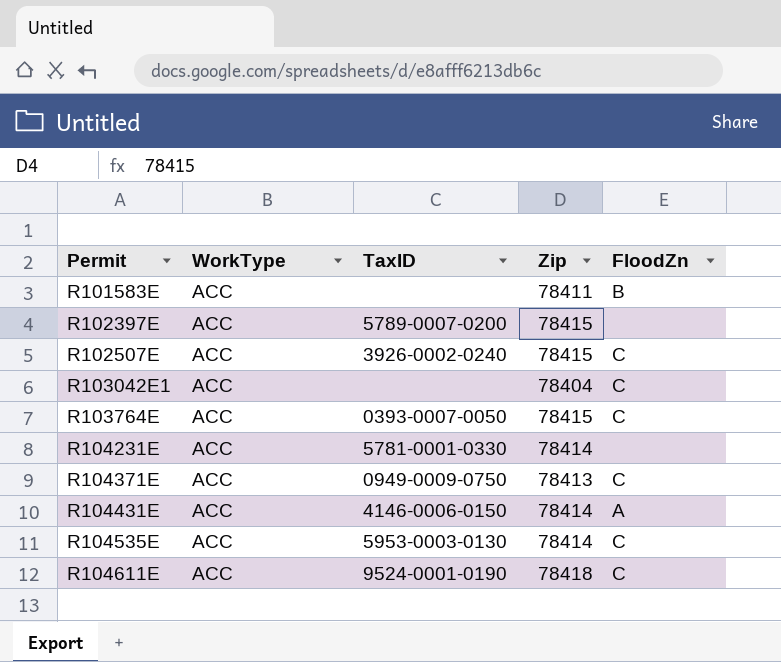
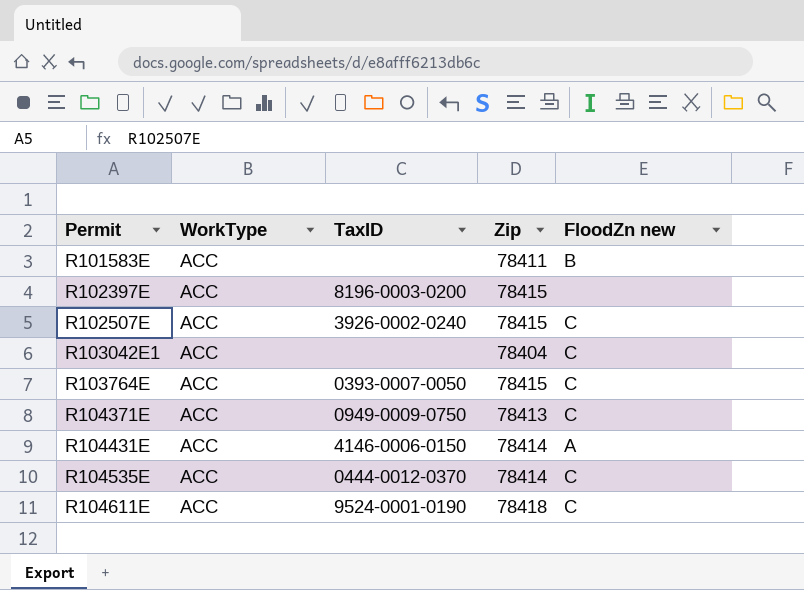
column name: FloodZn -> FloodZn new
row R104231E: ACC | 5781-0001-0330 | 78414 | none -> none
R102397E | TaxID: 5789-0007-0200 -> 8196-0003-0200
R104535E | TaxID: 5953-0003-0130 -> 0444-0012-0370

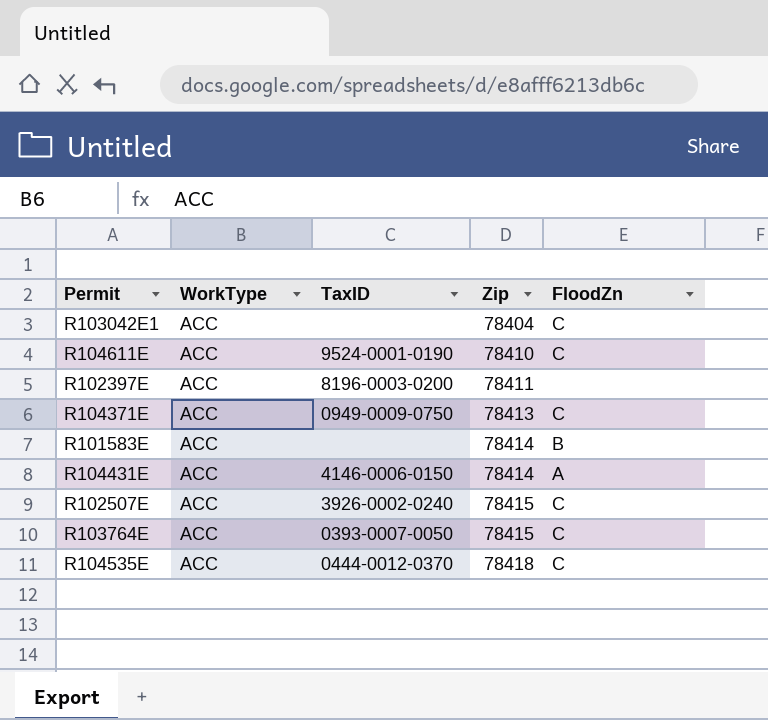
row order: Permit ascending -> Zip ascending
column name: FloodZn new -> FloodZn
R104611E | Zip: 78418 -> 78410
R102397E | Zip: 78415 -> 78411
R101583E | Zip: 78411 -> 78414
R104535E | Zip: 78414 -> 78418

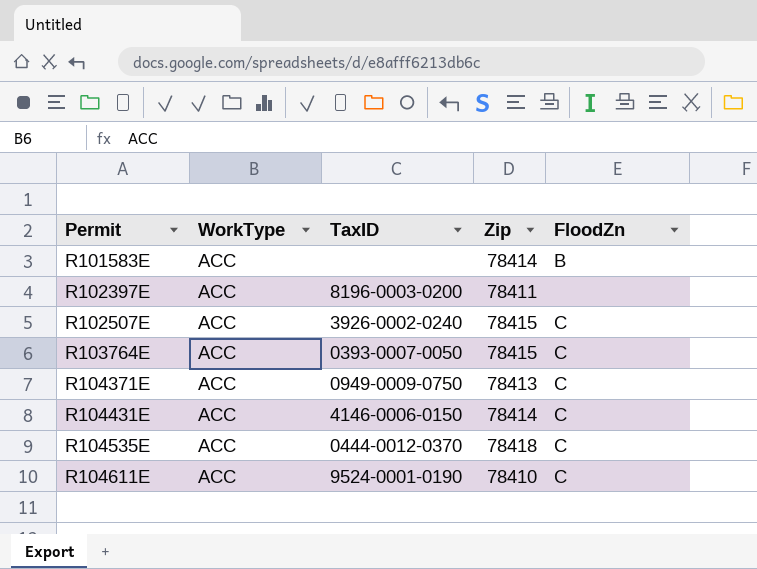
row order: Zip ascending -> Permit ascending
row R103042E1: ACC | none | 78404 | C -> none
R104431E | FloodZn: A -> C

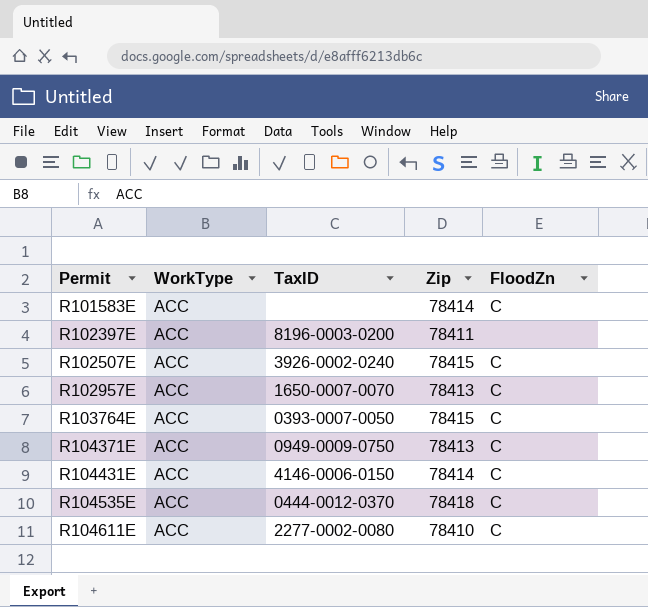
R101583E | FloodZn: B -> C
row R102957E: none -> ACC | 1650-0007-0070 | 78413 | C
R104611E | TaxID: 9524-0001-0190 -> 2277-0002-0080

